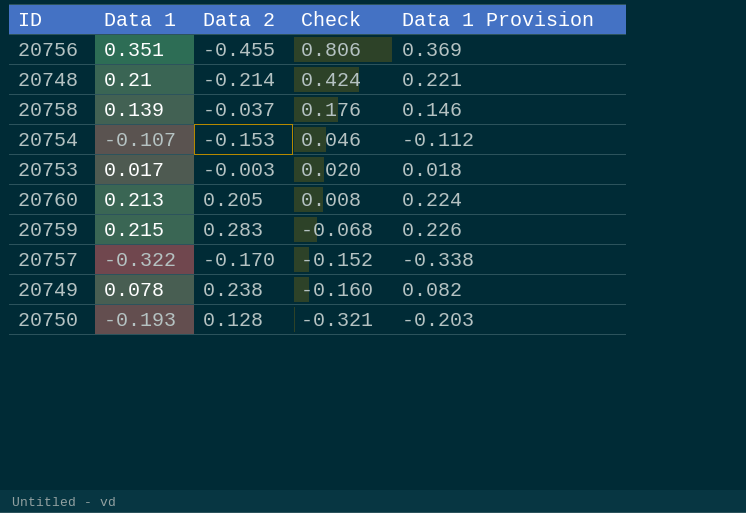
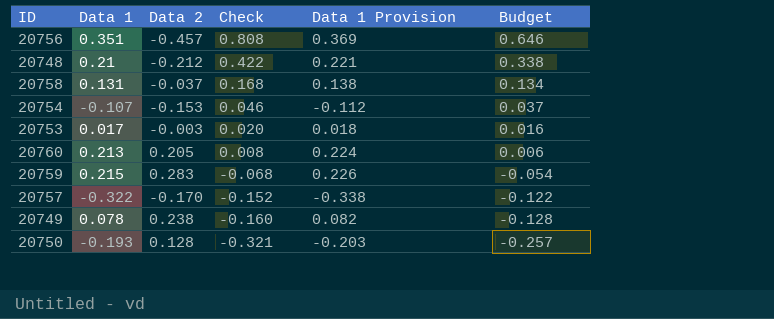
column Budget | formula: none -> [Check] * 0.8
20756 | Data 2: -0.455 -> -0.457
20756 | Check: 0.806 -> 0.808
20748 | Data 2: -0.214 -> -0.212
20748 | Check: 0.424 -> 0.422
20758 | Data 1: 0.139 -> 0.131
20758 | Check: 0.176 -> 0.168
20758 | Data 1 Provision: 0.146 -> 0.138

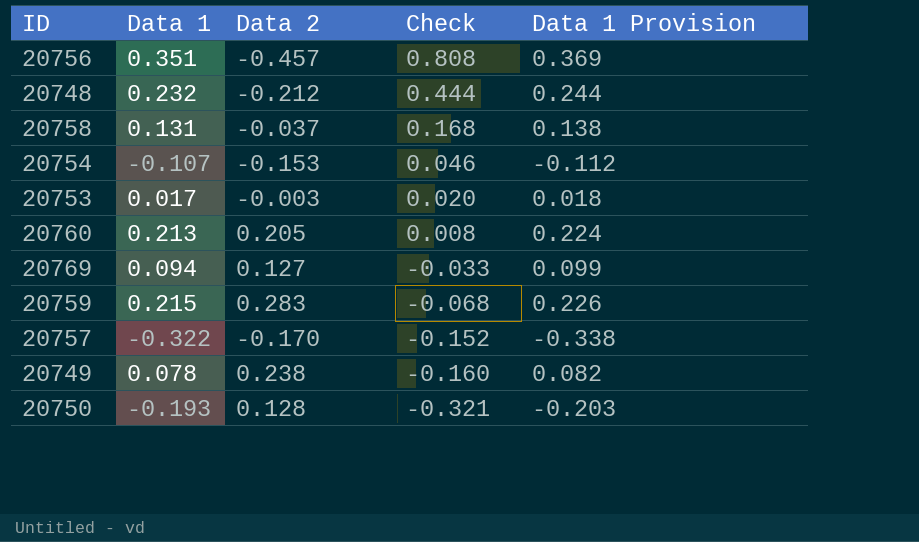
column Budget | formula: [Check] * 0.8 -> none
20748 | Data 1: 0.21 -> 0.232
20748 | Check: 0.422 -> 0.444
20748 | Data 1 Provision: 0.221 -> 0.244
row 20769: none -> 0.094 | 0.127 | -0.033 | 0.099

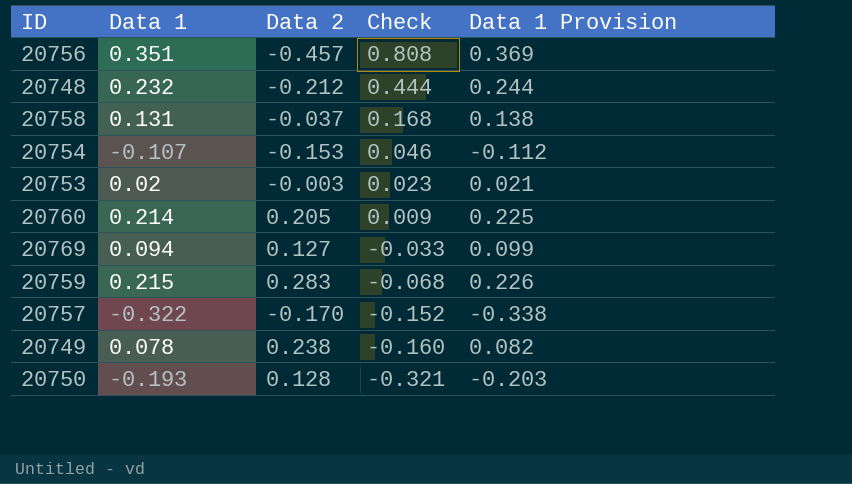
20753 | Data 1: 0.017 -> 0.02
20753 | Check: 0.020 -> 0.023
20753 | Data 1 Provision: 0.018 -> 0.021
20760 | Data 1: 0.213 -> 0.214
20760 | Check: 0.008 -> 0.009
20760 | Data 1 Provision: 0.224 -> 0.225

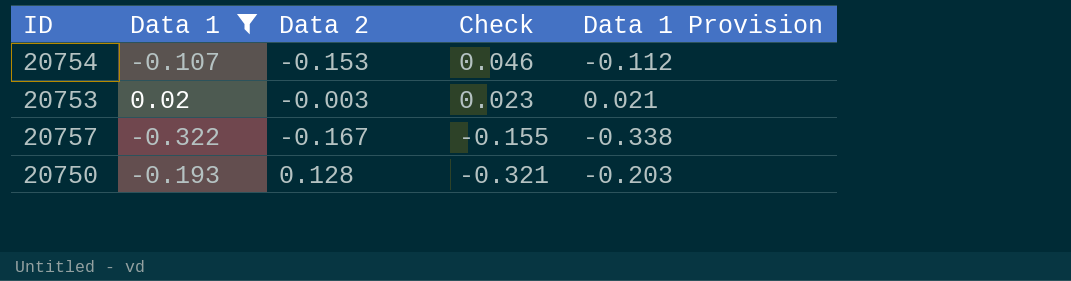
filter: none -> Data 1 <= 0.02
20757 | Data 2: -0.170 -> -0.167
20757 | Check: -0.152 -> -0.155

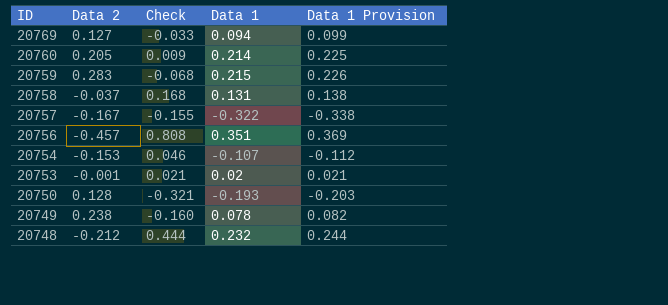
filter: Data 1 <= 0.02 -> none
row order: Check descending -> ID descending
column Data 1 | position: 2 -> 4
20753 | Data 2: -0.003 -> -0.001
20753 | Check: 0.023 -> 0.021

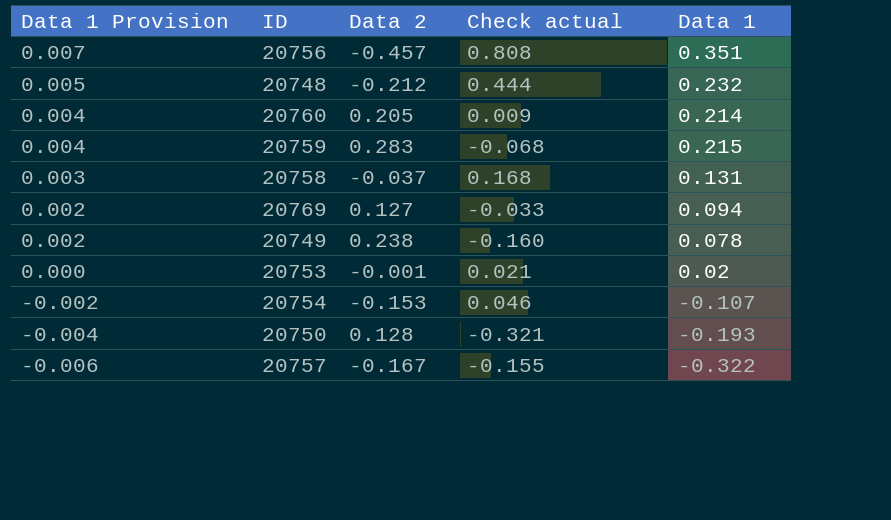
row order: ID descending -> Data 1 Provision descending
column Data 1 Provision | formula: [Data 1] * 1.05 -> [Data 1] * 0.02
column Data 1 Provision | position: 5 -> 1
column name: Check -> Check actual

